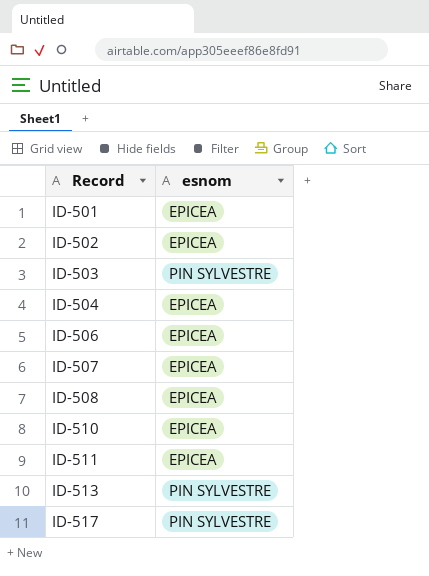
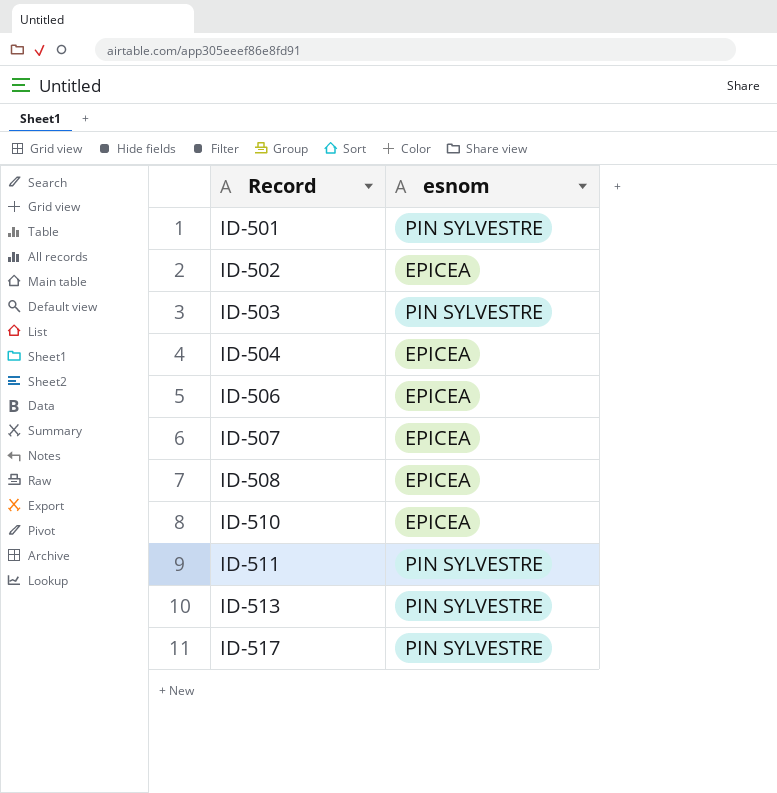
ID-501 | esnom: EPICEA -> PIN SYLVESTRE
ID-511 | esnom: EPICEA -> PIN SYLVESTRE

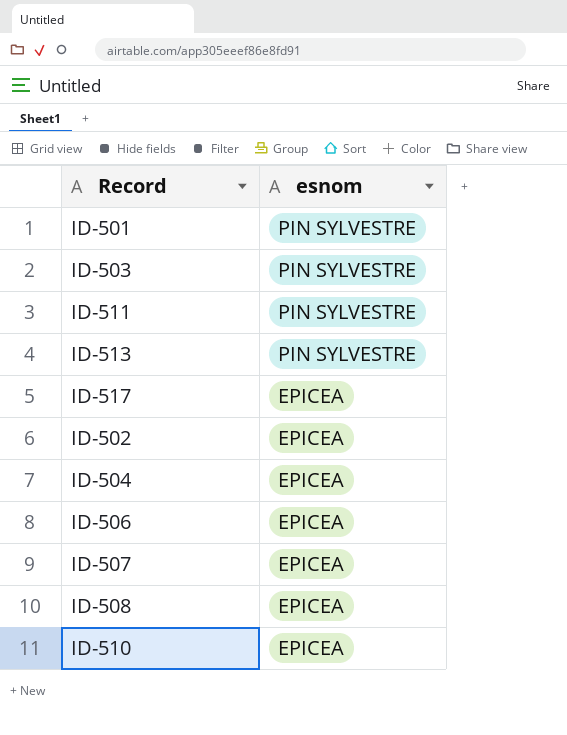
row order: Record ascending -> esnom descending
ID-517 | esnom: PIN SYLVESTRE -> EPICEA

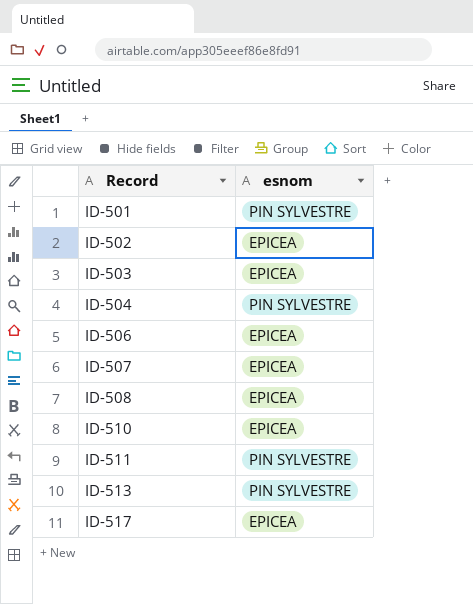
row order: esnom descending -> Record ascending
ID-503 | esnom: PIN SYLVESTRE -> EPICEA
ID-504 | esnom: EPICEA -> PIN SYLVESTRE

